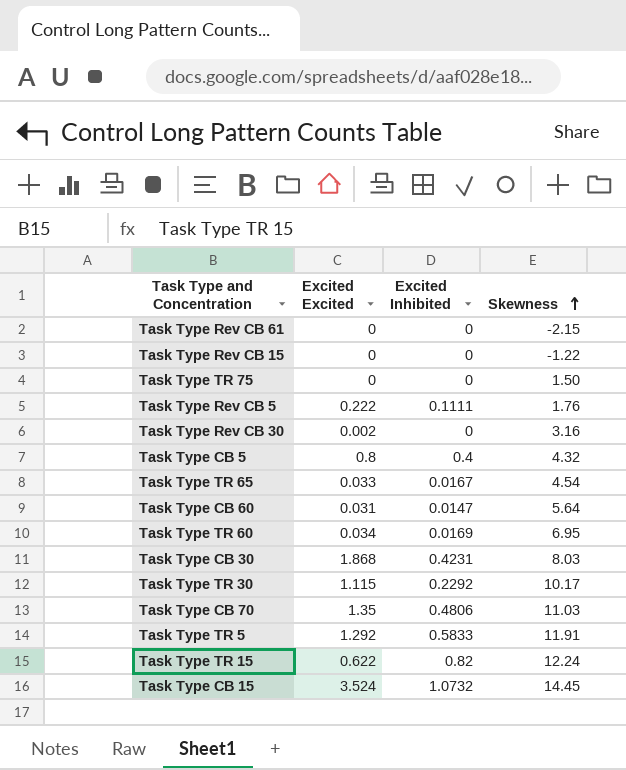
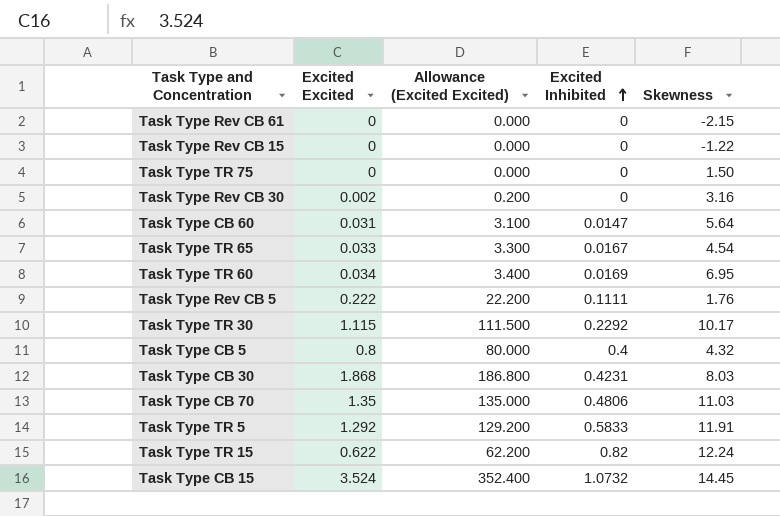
row order: Skewness ascending -> Excited Inhibited ascending
column Allowance (Excited Excited) | formula: none -> [Excited Excited] * 100

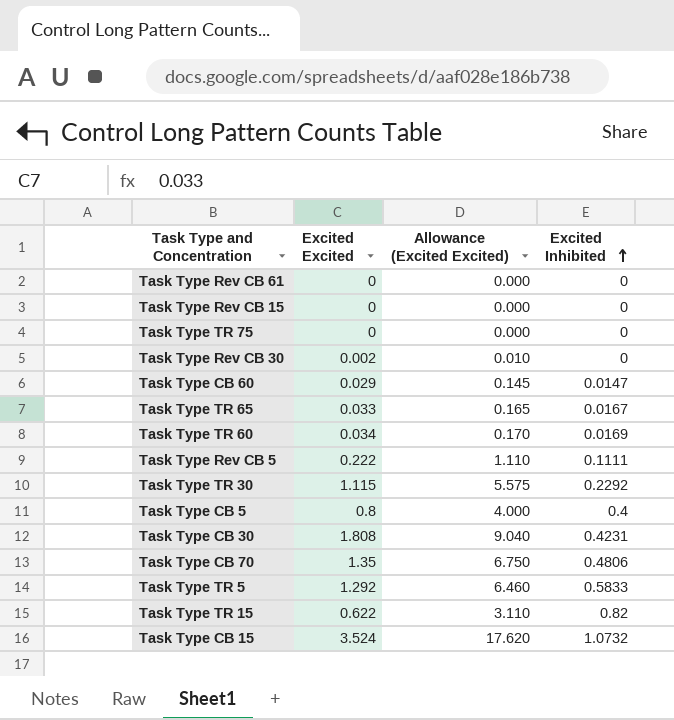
column Skewness | position: 5 -> none
column Allowance (Excited Excited) | formula: [Excited Excited] * 100 -> [Excited Excited] * 5
Task Type CB 60 | Excited Excited: 0.031 -> 0.029
Task Type CB 30 | Excited Excited: 1.868 -> 1.808

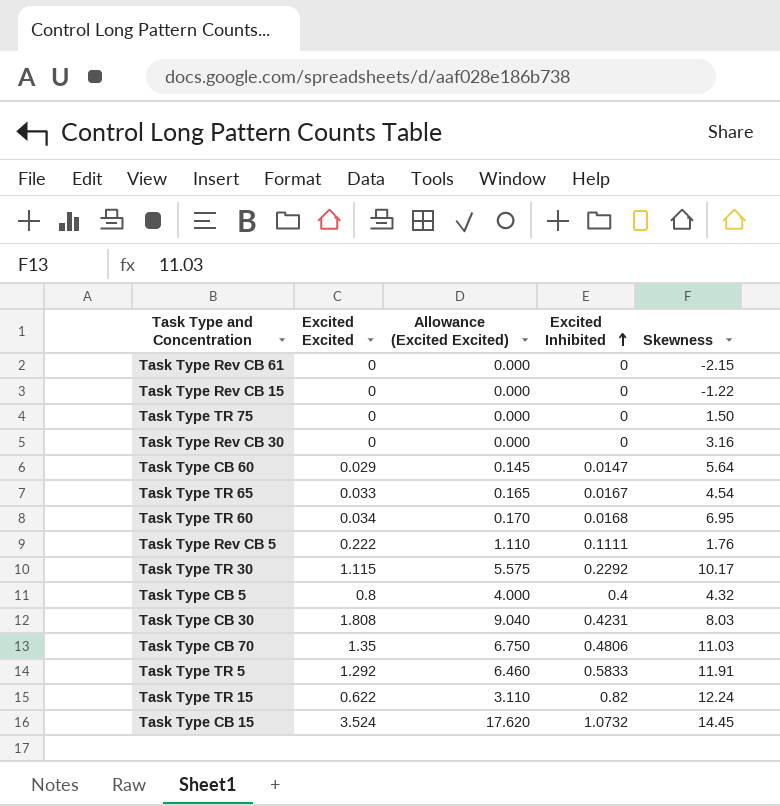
column Skewness | position: none -> 5
Task Type Rev CB 30 | Excited Excited: 0.002 -> 0
Task Type Rev CB 30 | Allowance (Excited Excited): 0.010 -> 0.000
Task Type TR 60 | Excited Inhibited: 0.0169 -> 0.0168

